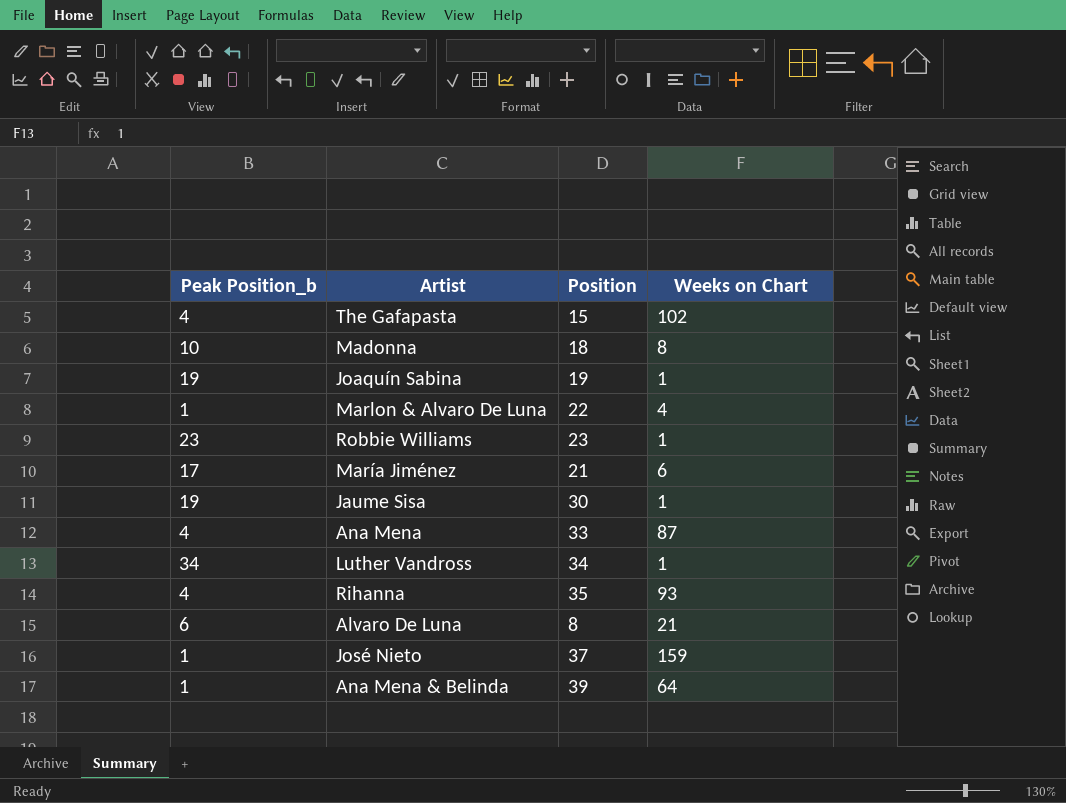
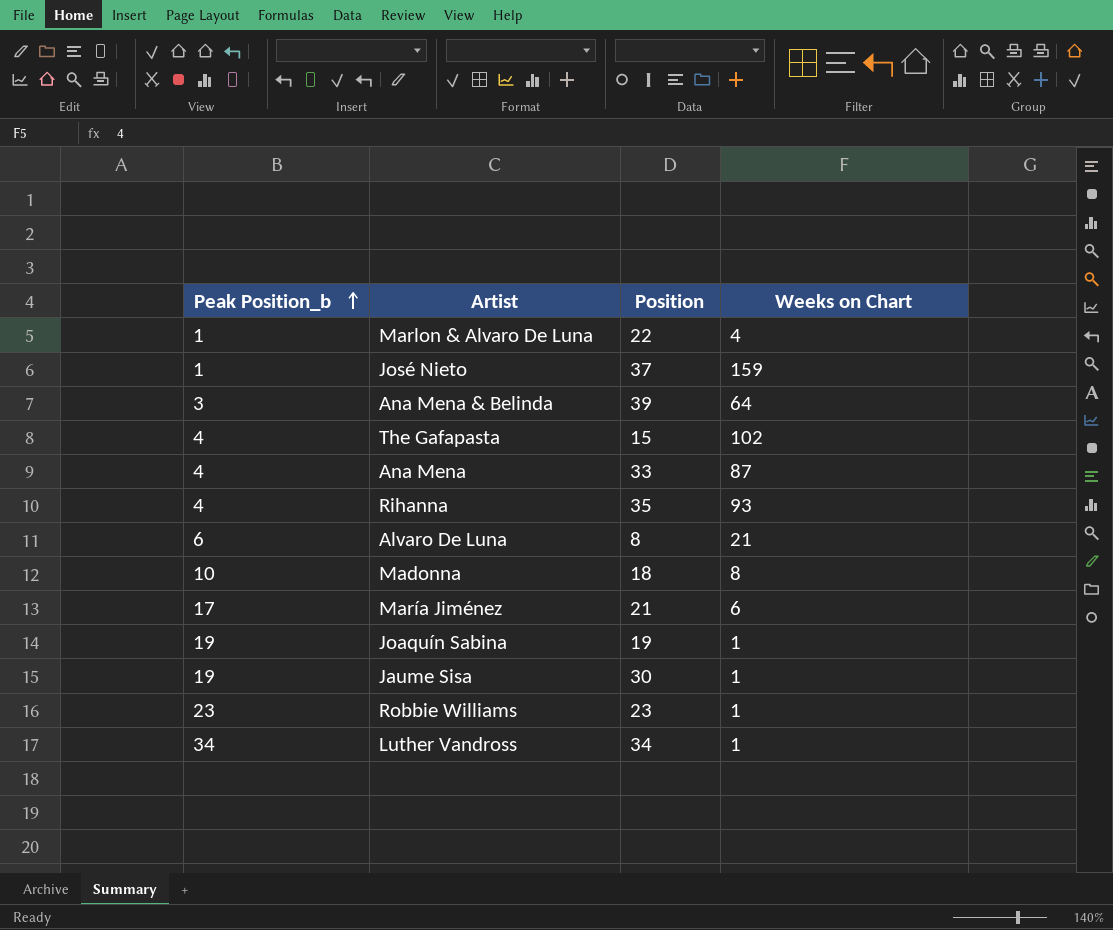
row order: none -> Peak Position_b ascending
Ana Mena & Belinda | Peak Position_b: 1 -> 3

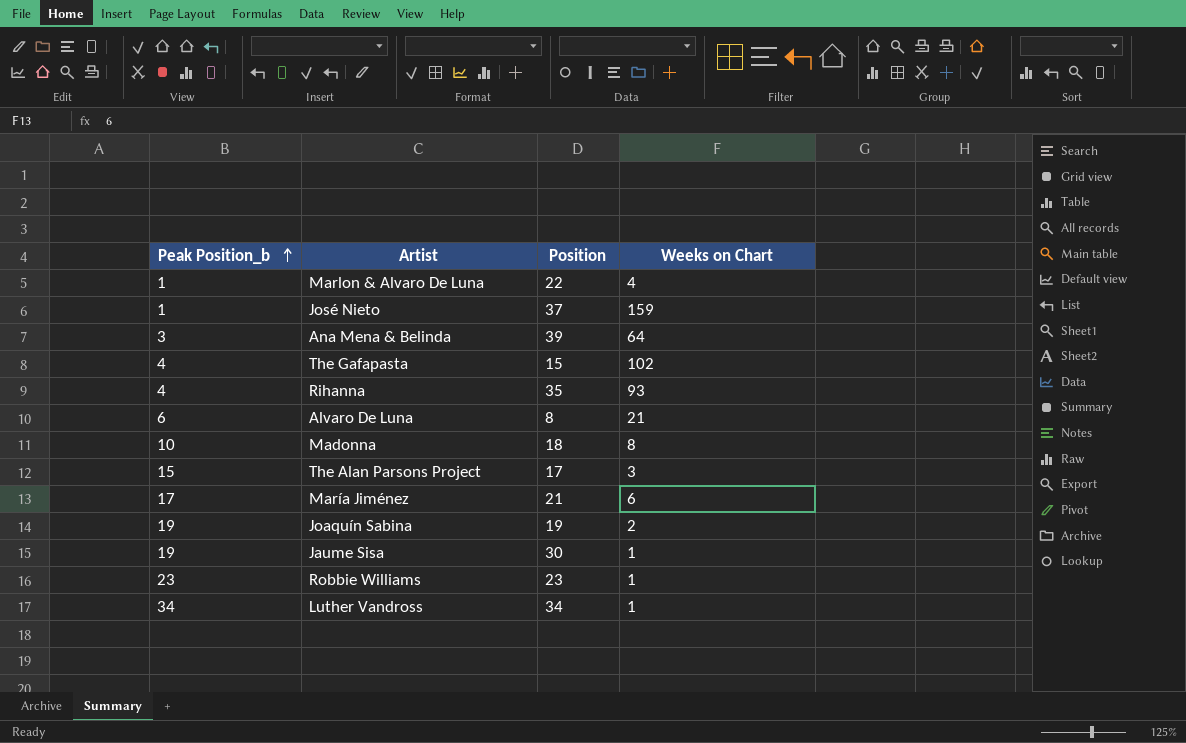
row Ana Mena: 4 | 33 | 87 -> none
row The Alan Parsons Project: none -> 15 | 17 | 3
Joaquín Sabina | Weeks on Chart: 1 -> 2

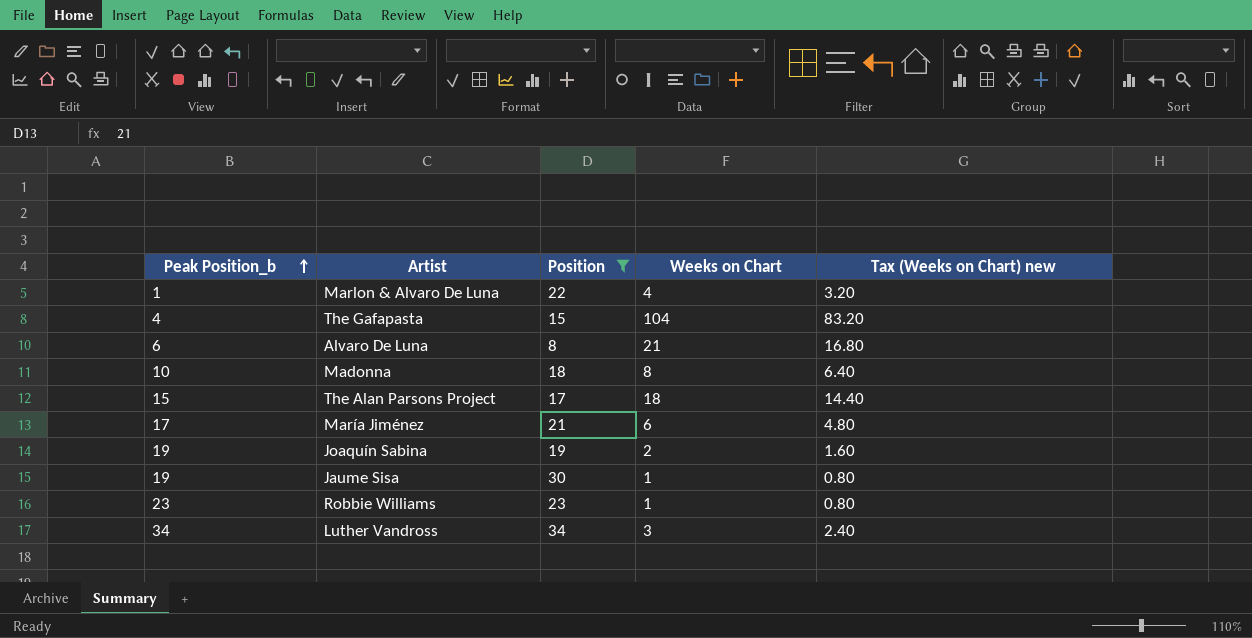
filter: none -> Position <= 34
column Tax (Weeks on Chart) new | formula: none -> [Weeks on Chart] * 0.8
The Gafapasta | Weeks on Chart: 102 -> 104
The Alan Parsons Project | Weeks on Chart: 3 -> 18
Luther Vandross | Weeks on Chart: 1 -> 3

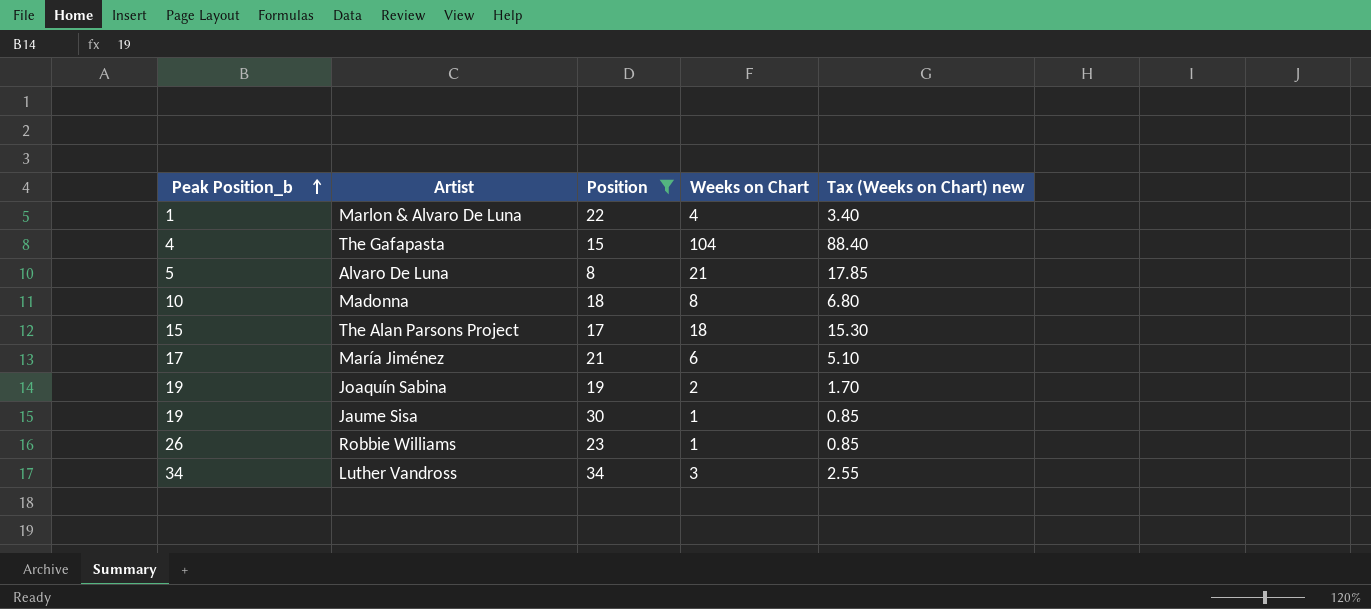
column Tax (Weeks on Chart) new | formula: [Weeks on Chart] * 0.8 -> [Weeks on Chart] * 0.85
Alvaro De Luna | Peak Position_b: 6 -> 5
Robbie Williams | Peak Position_b: 23 -> 26

